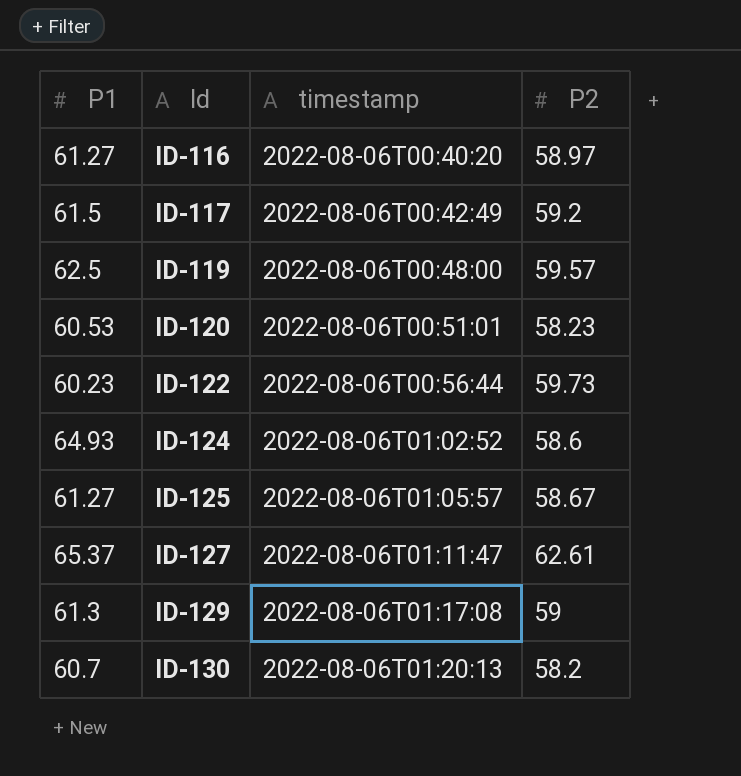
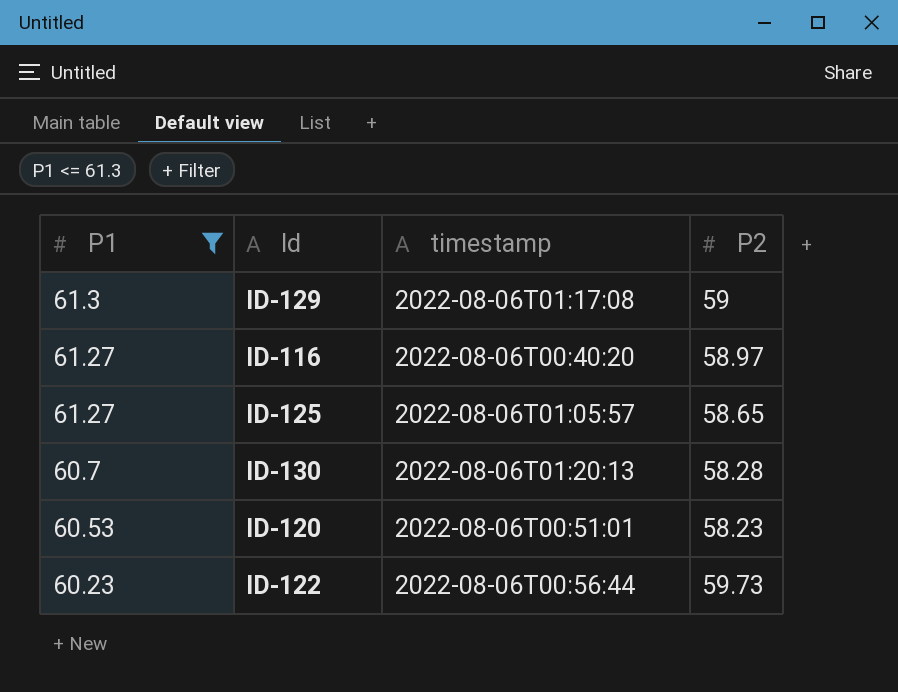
filter: none -> P1 <= 61.3
row order: Id ascending -> P1 descending
ID-125 | P2: 58.67 -> 58.65
ID-130 | P2: 58.2 -> 58.28

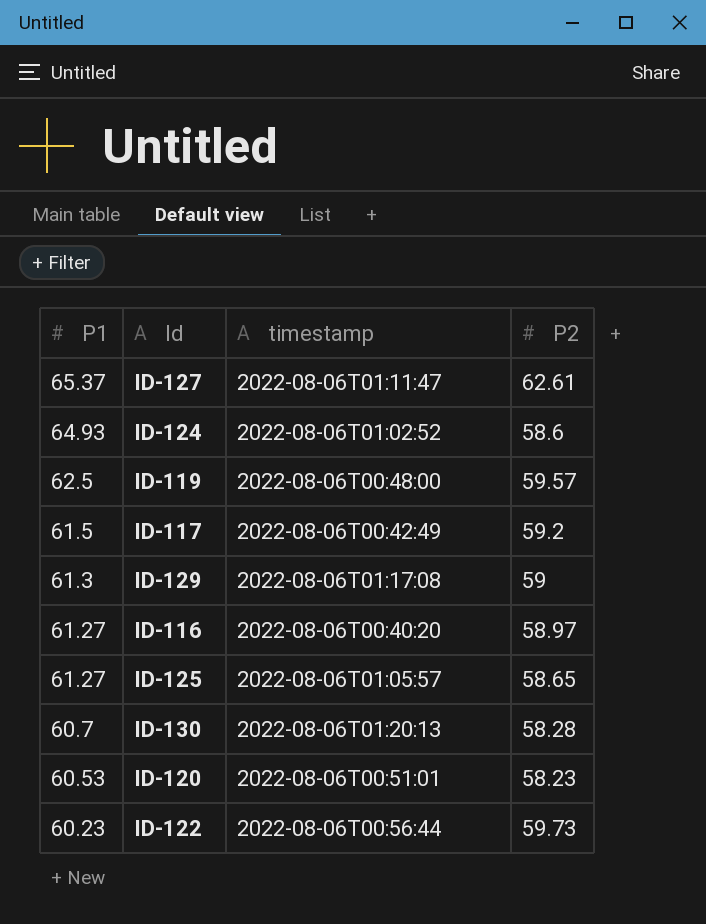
filter: P1 <= 61.3 -> none

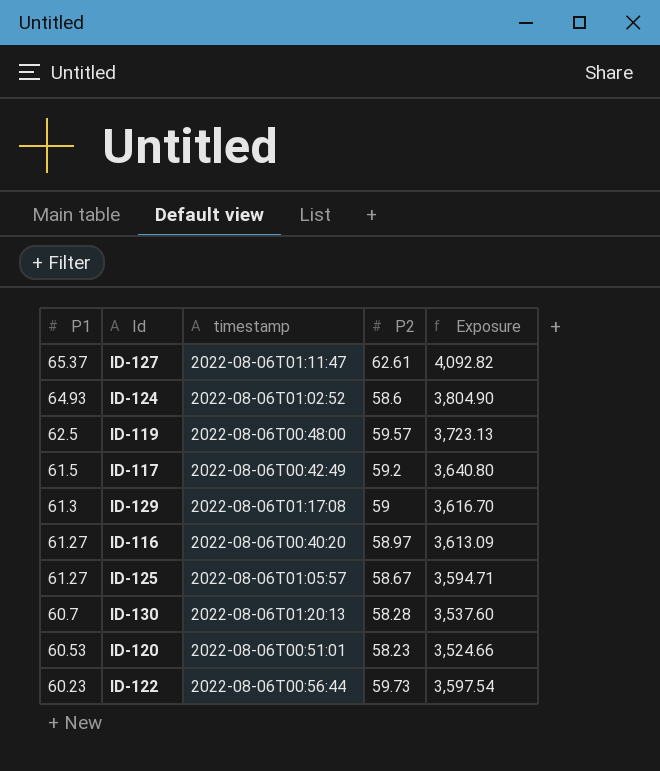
column Exposure | formula: none -> [P1] * [P2]
ID-125 | P2: 58.65 -> 58.67

